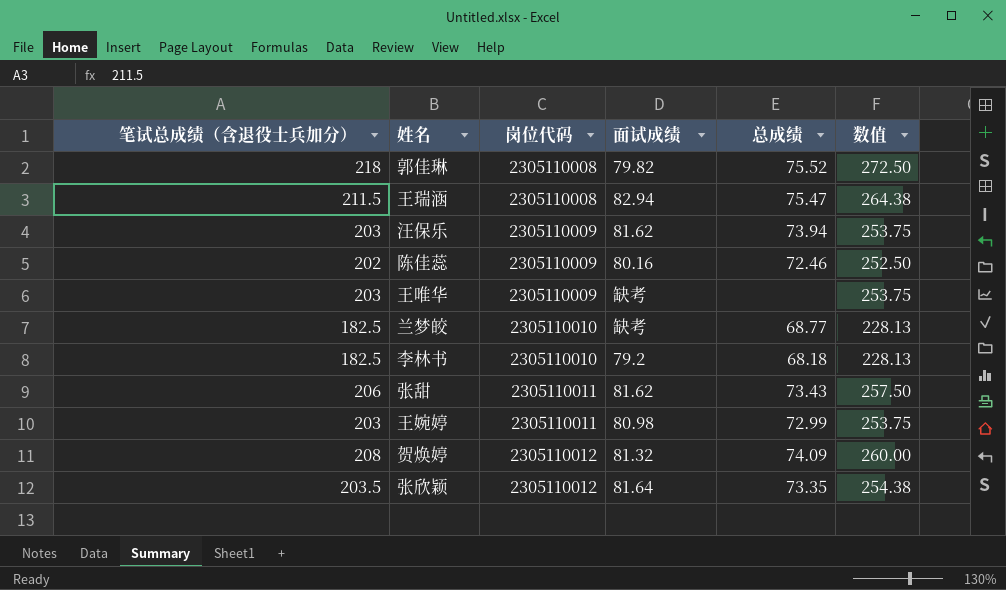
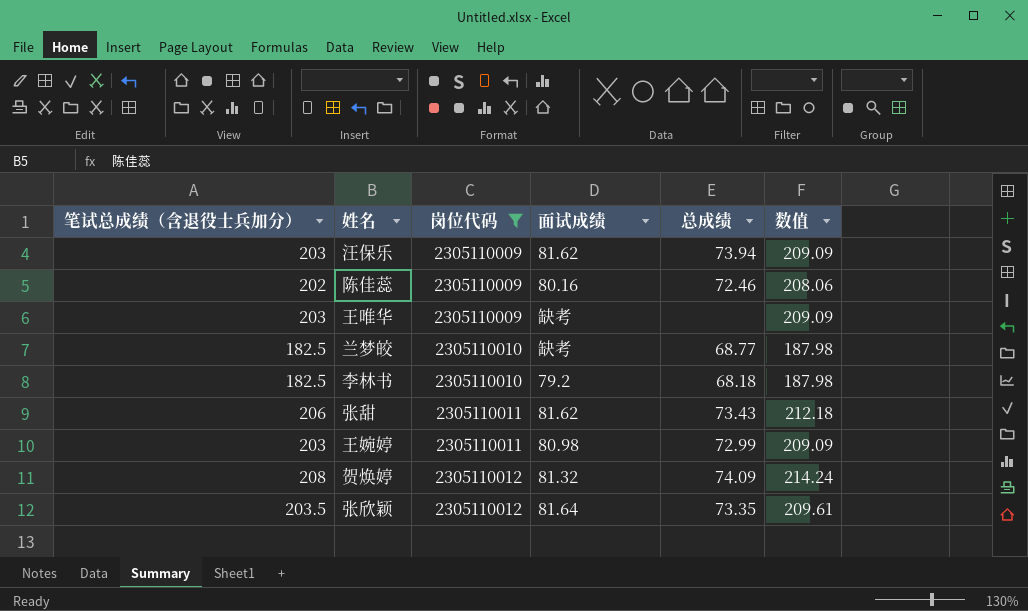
filter: none -> 岗位代码 != 2305110008
column 数值 | formula: [笔试总成绩（含退役士兵加分）] * 1.25 -> [笔试总成绩（含退役士兵加分）] * 1.03

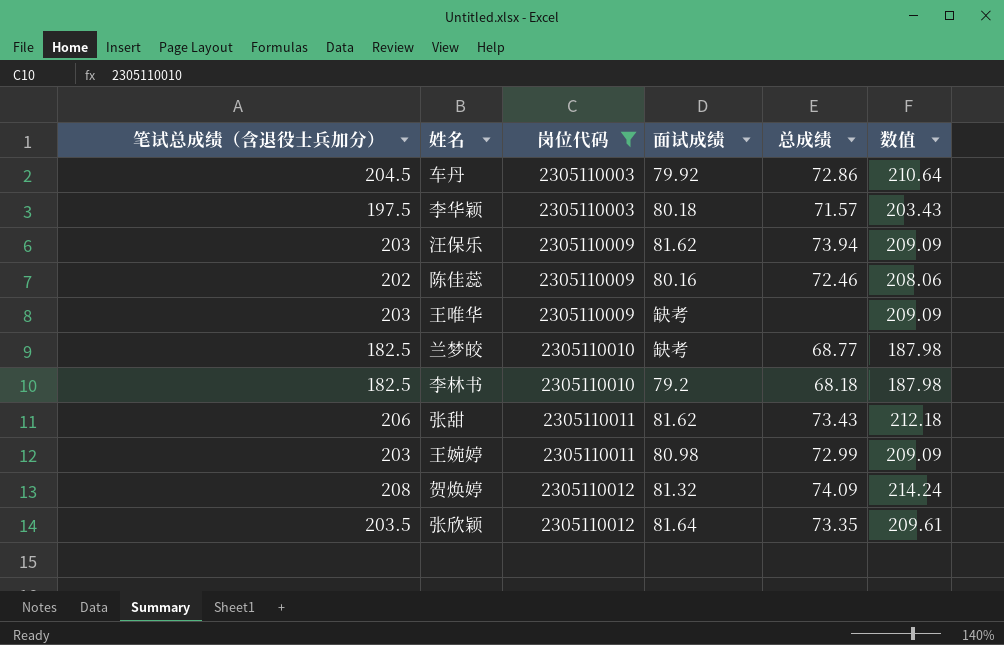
row 车丹: none -> 204.5 | 2305110003 | 79.92 | 72.86 | 210.64
row 李华颖: none -> 197.5 | 2305110003 | 80.18 | 71.57 | 203.43

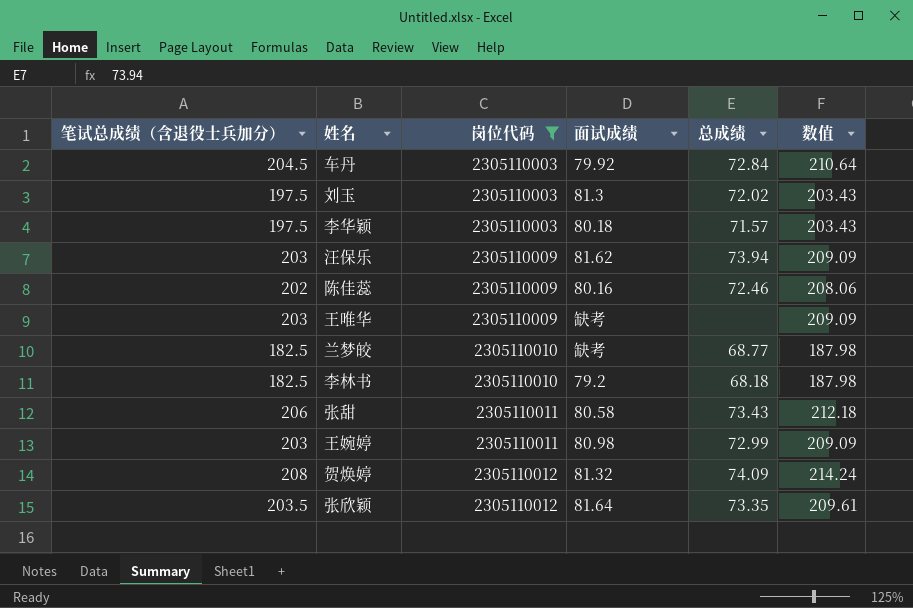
车丹 | 总成绩: 72.86 -> 72.84
row 刘玉: none -> 197.5 | 2305110003 | 81.3 | 72.02 | 203.43
张甜 | 面试成绩: 81.62 -> 80.58

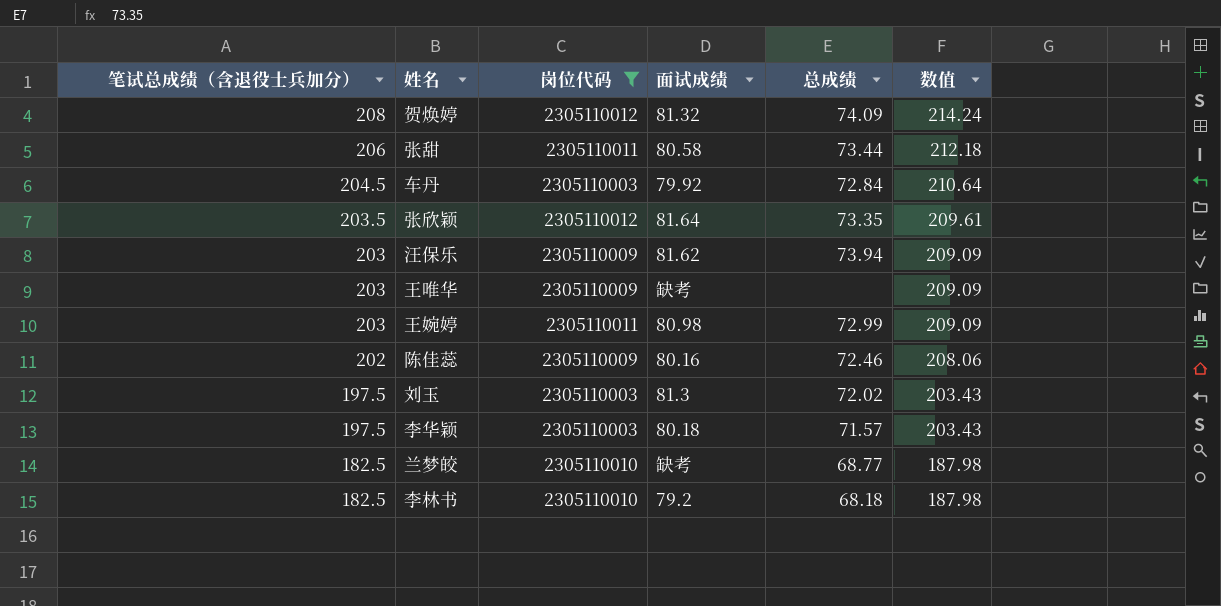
row order: 岗位代码 ascending -> 笔试总成绩（含退役士兵加分） descending
张甜 | 总成绩: 73.43 -> 73.44

